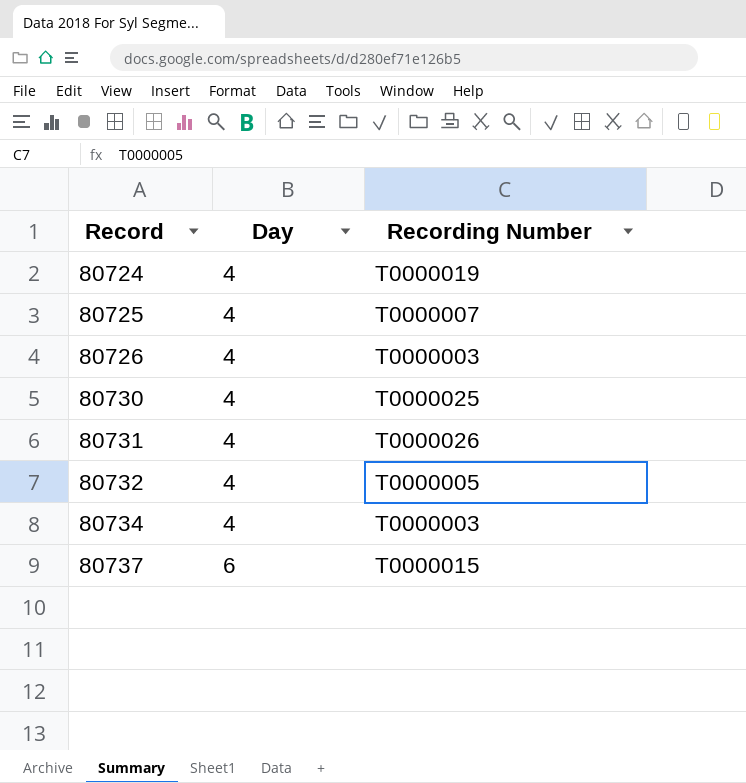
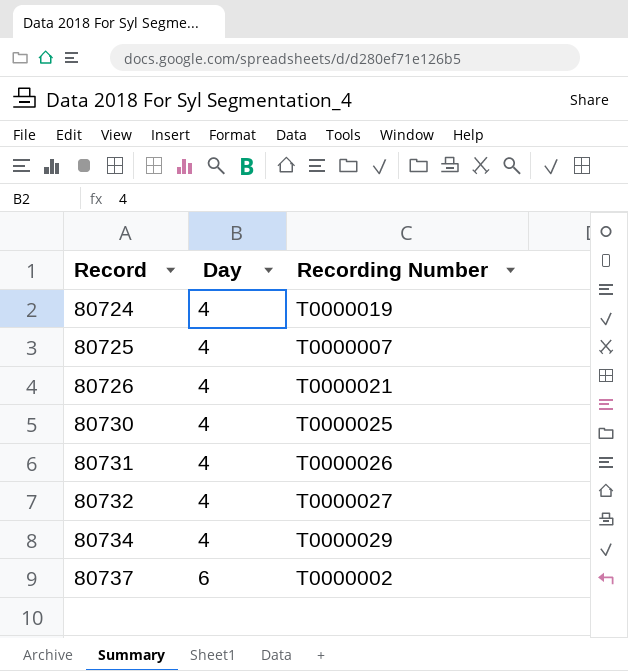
80726 | Recording Number: T0000003 -> T0000021
80732 | Recording Number: T0000005 -> T0000027
80734 | Recording Number: T0000003 -> T0000029
80737 | Recording Number: T0000015 -> T0000002

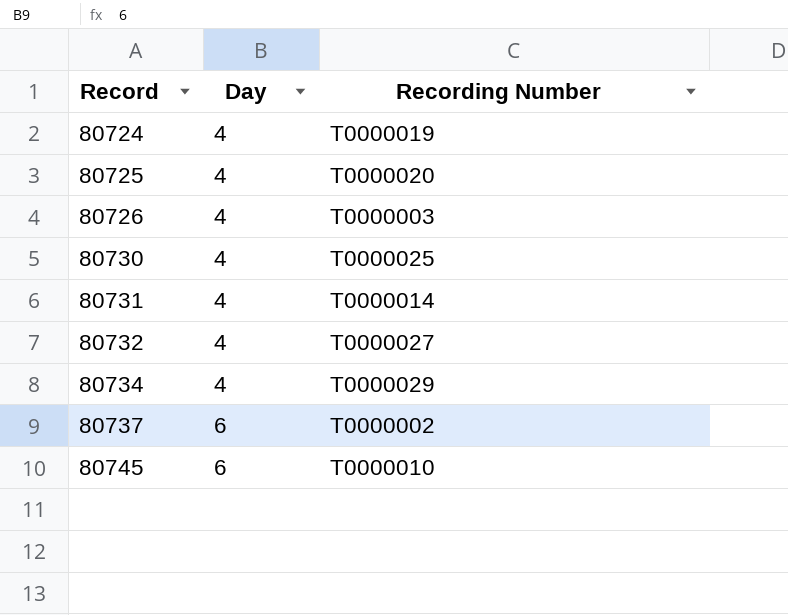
80725 | Recording Number: T0000007 -> T0000020
80726 | Recording Number: T0000021 -> T0000003
80731 | Recording Number: T0000026 -> T0000014
row 80745: none -> 6 | T0000010

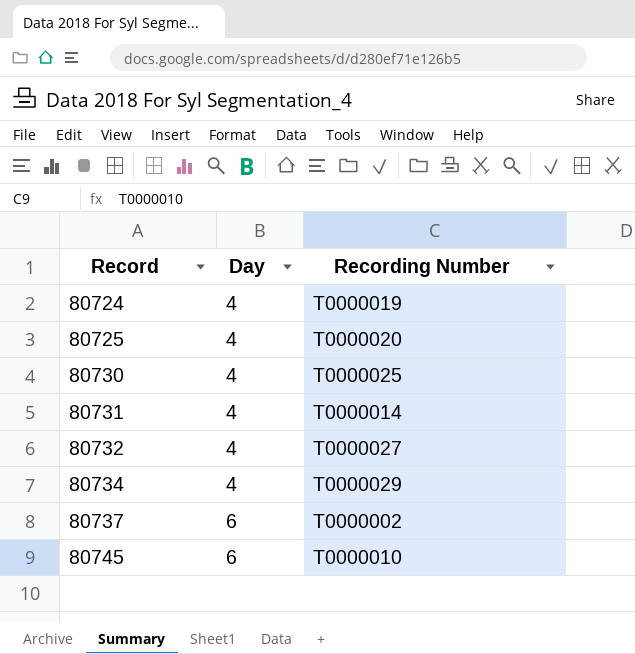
row 80726: 4 | T0000003 -> none

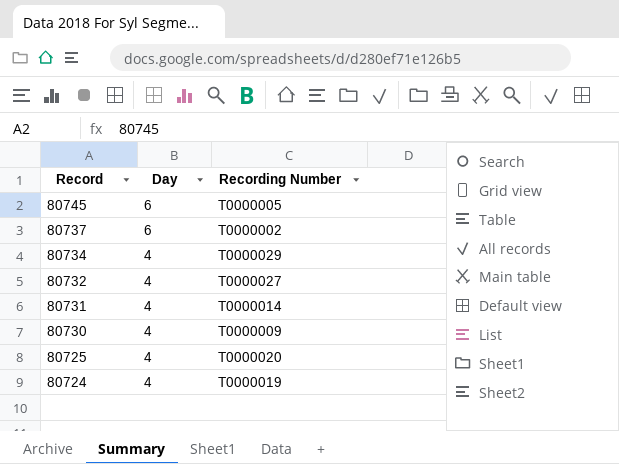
row order: Record ascending -> Record descending
80745 | Recording Number: T0000010 -> T0000005
80730 | Recording Number: T0000025 -> T0000009

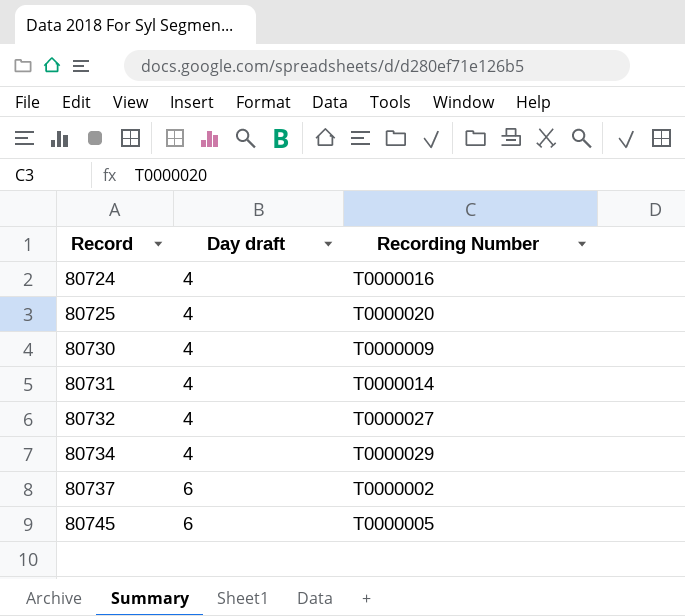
row order: Record descending -> Record ascending
column name: Day -> Day draft
80724 | Recording Number: T0000019 -> T0000016

